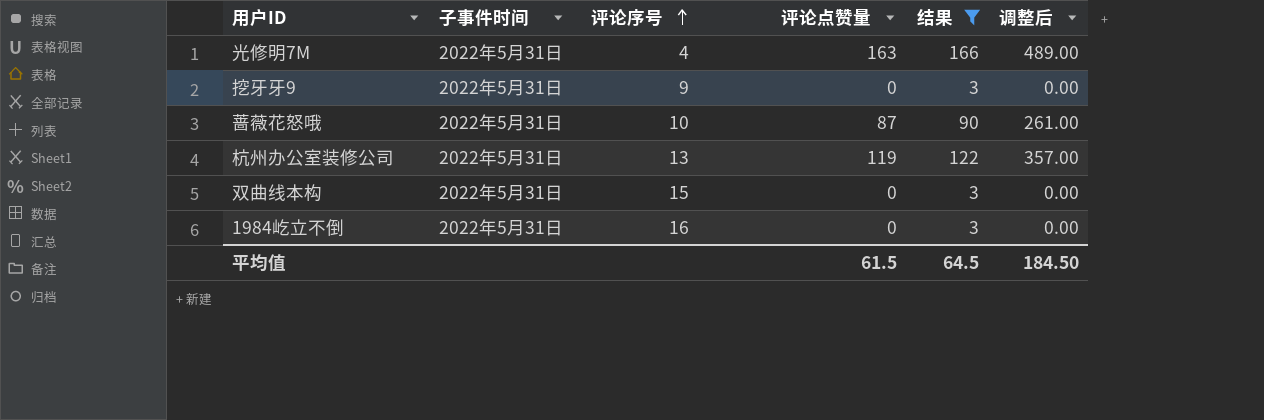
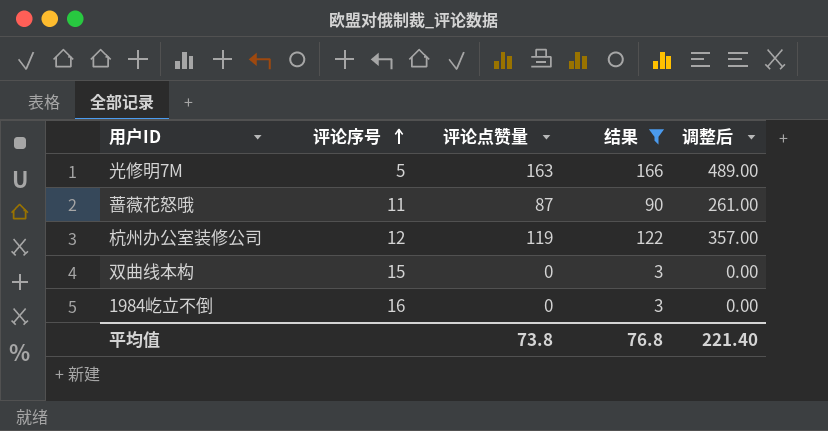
column 子事件时间 | position: 2 -> none
row 挖牙牙9: 2022年5月31日 | 9 | 0 | 3 | 0.00 -> none
光修明7M | 评论序号: 4 -> 5
蔷薇花怒哦 | 评论序号: 10 -> 11
杭州办公室装修公司 | 评论序号: 13 -> 12
平均值 | 评论点赞量: 61.5 -> 73.8
平均值 | 结果: 64.5 -> 76.8
平均值 | 调整后: 184.50 -> 221.40

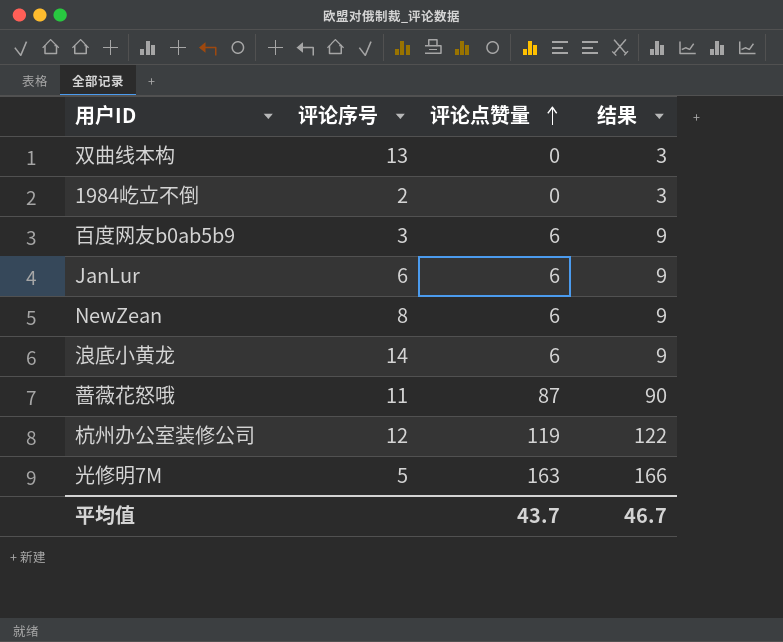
filter: 结果 != 9 -> none
row order: 评论序号 ascending -> 评论点赞量 ascending
column 调整后 | formula: [评论点赞量] * 3 -> none
双曲线本构 | 评论序号: 15 -> 13
1984屹立不倒 | 评论序号: 16 -> 2
平均值 | 评论点赞量: 73.8 -> 43.7
平均值 | 结果: 76.8 -> 46.7

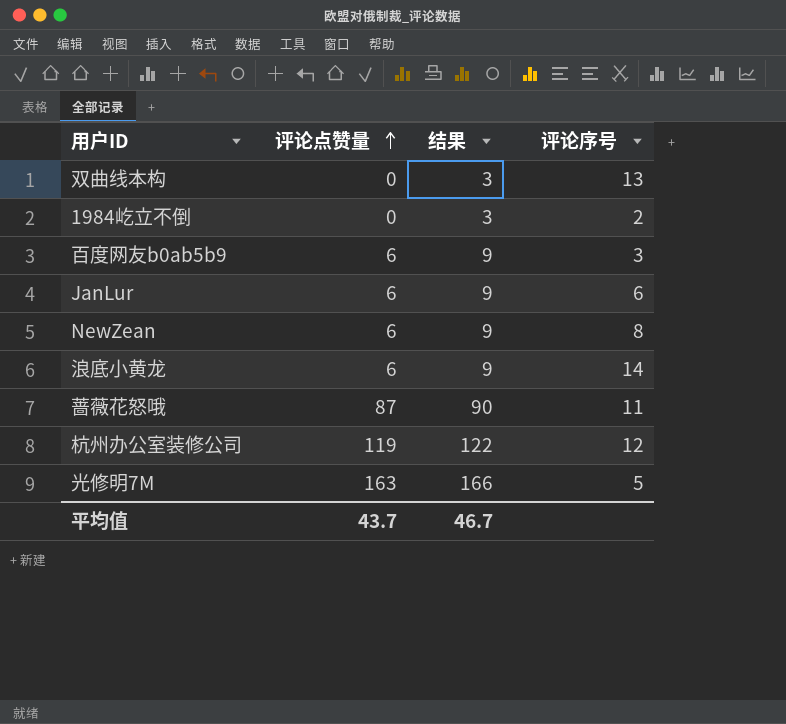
column 评论序号 | position: 2 -> 4

